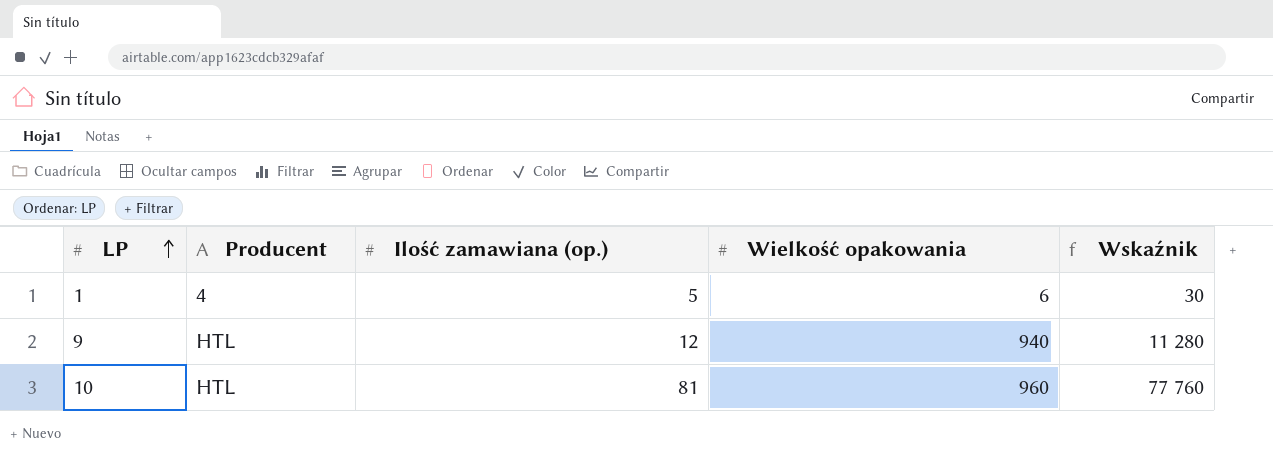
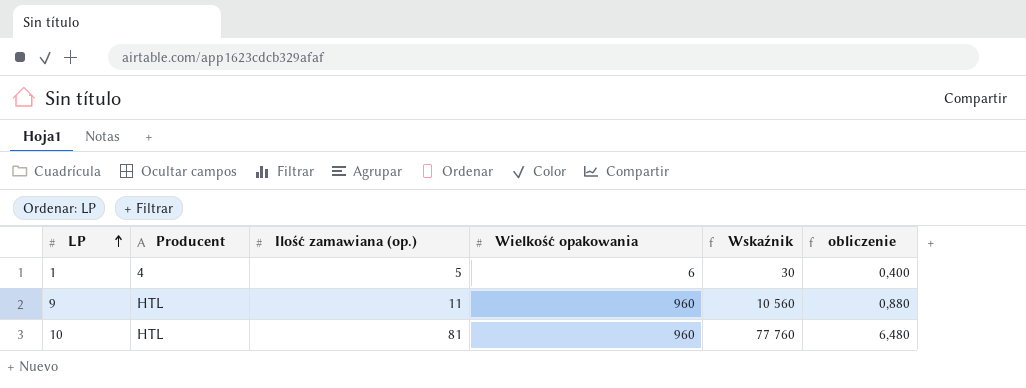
column obliczenie | formula: none -> [Ilość zamawiana (op.)] * 0,08
9 | Ilość zamawiana (op.): 12 -> 11
9 | Wielkość opakowania: 940 -> 960
9 | Wskaźnik: 11 280 -> 10 560

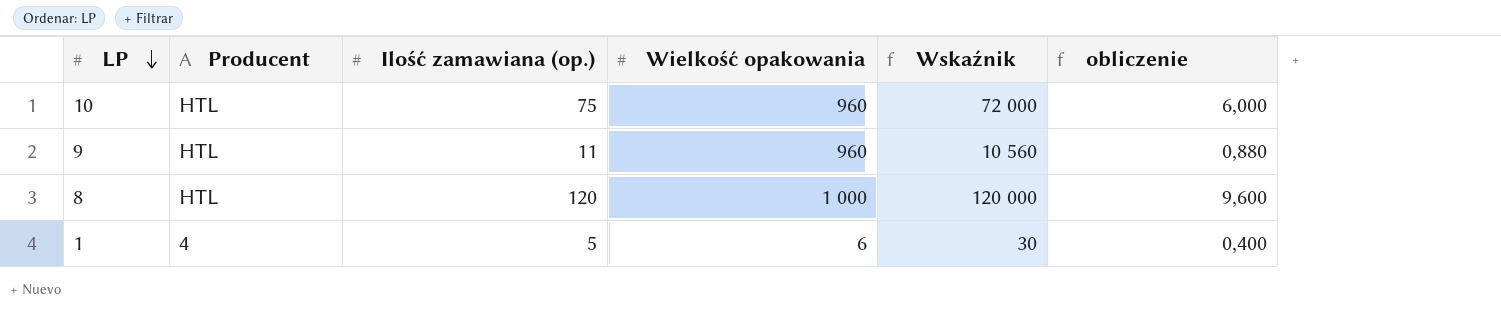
row order: LP ascending -> LP descending
10 | Ilość zamawiana (op.): 81 -> 75
10 | Wskaźnik: 77 760 -> 72 000
10 | obliczenie: 6,480 -> 6,000
row 8: none -> HTL | 120 | 1 000 | 120 000 | 9,600

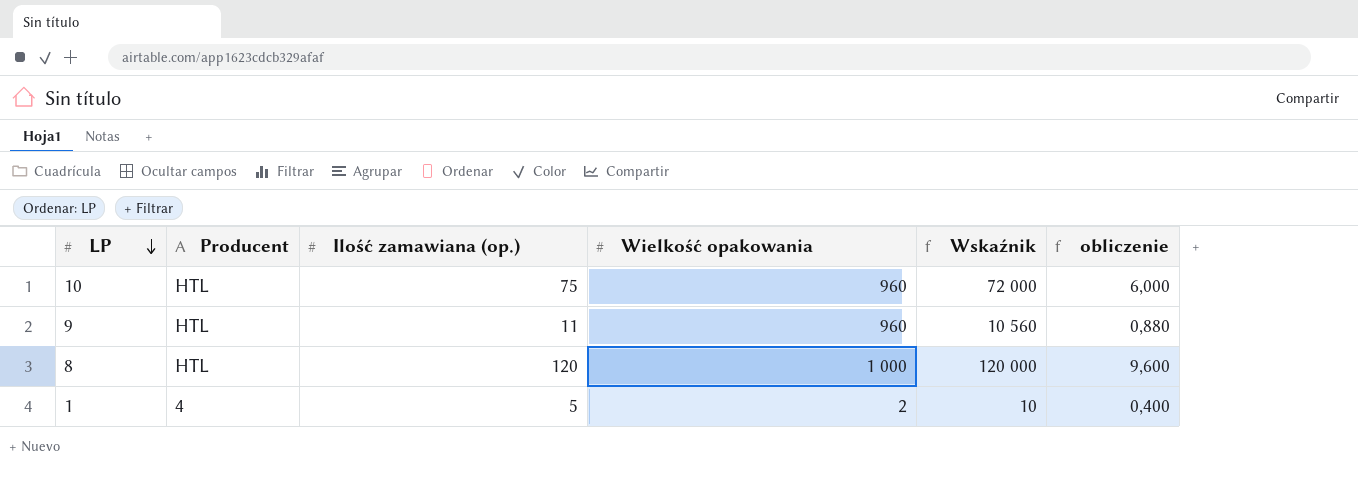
1 | Wielkość opakowania: 6 -> 2
1 | Wskaźnik: 30 -> 10

